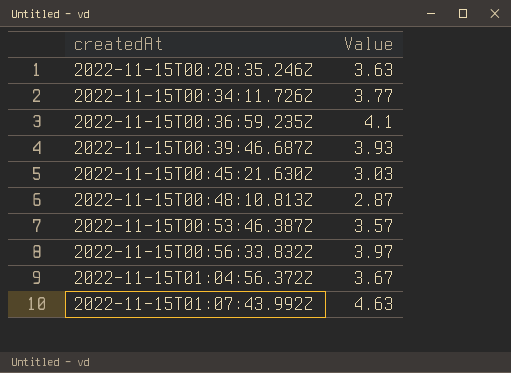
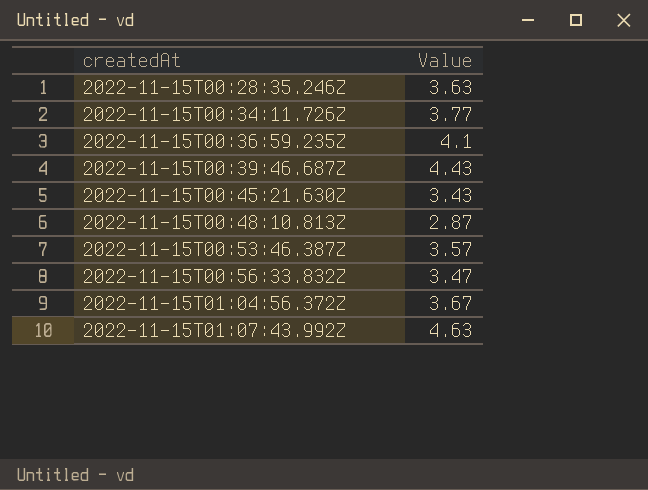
2022-11-15T00:39:46.687Z | Value: 3.93 -> 4.43
2022-11-15T00:45:21.630Z | Value: 3.03 -> 3.43
2022-11-15T00:56:33.832Z | Value: 3.97 -> 3.47

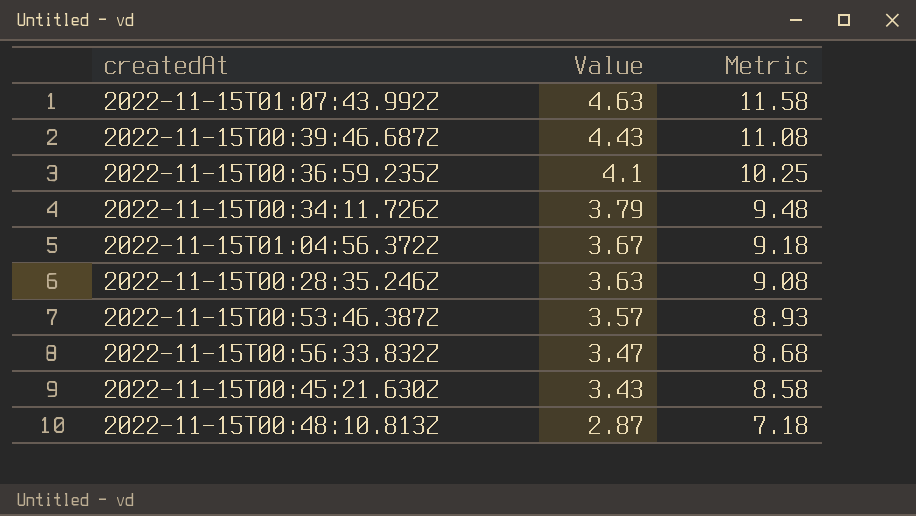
row order: createdAt ascending -> Value descending
column Metric | formula: none -> [Value] * 2.5
2022-11-15T00:34:11.726Z | Value: 3.77 -> 3.79

